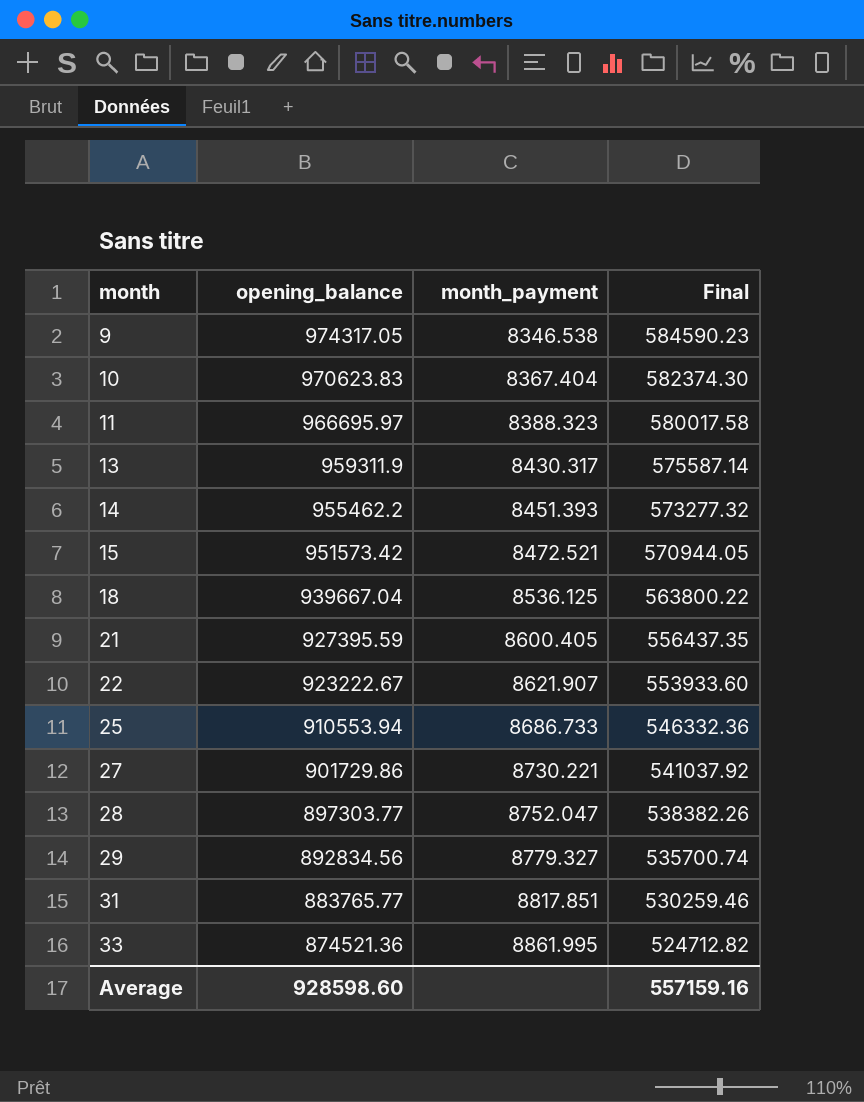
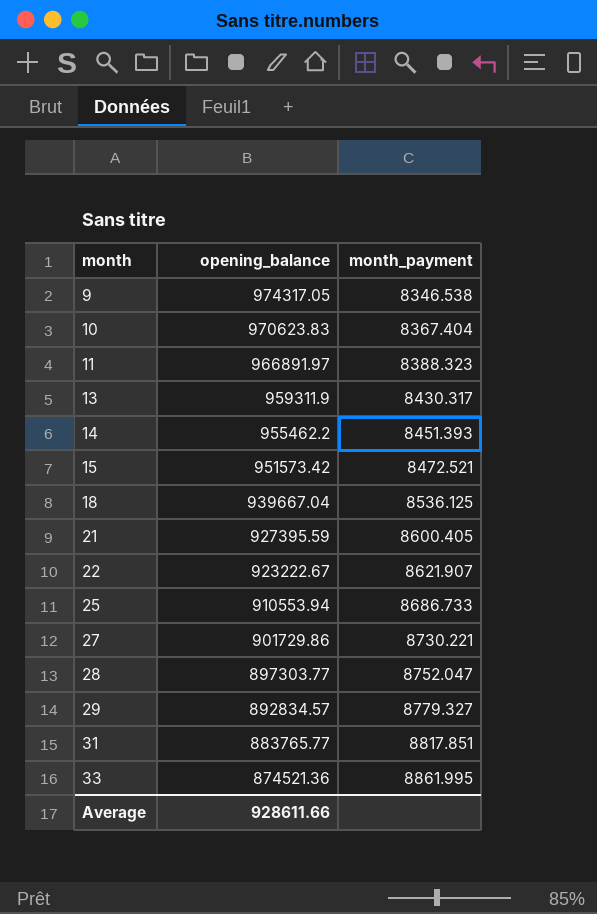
column Final | formula: [opening_balance] * 0.6 -> none
11 | opening_balance: 966695.97 -> 966891.97
29 | opening_balance: 892834.56 -> 892834.57
Average | opening_balance: 928598.60 -> 928611.66

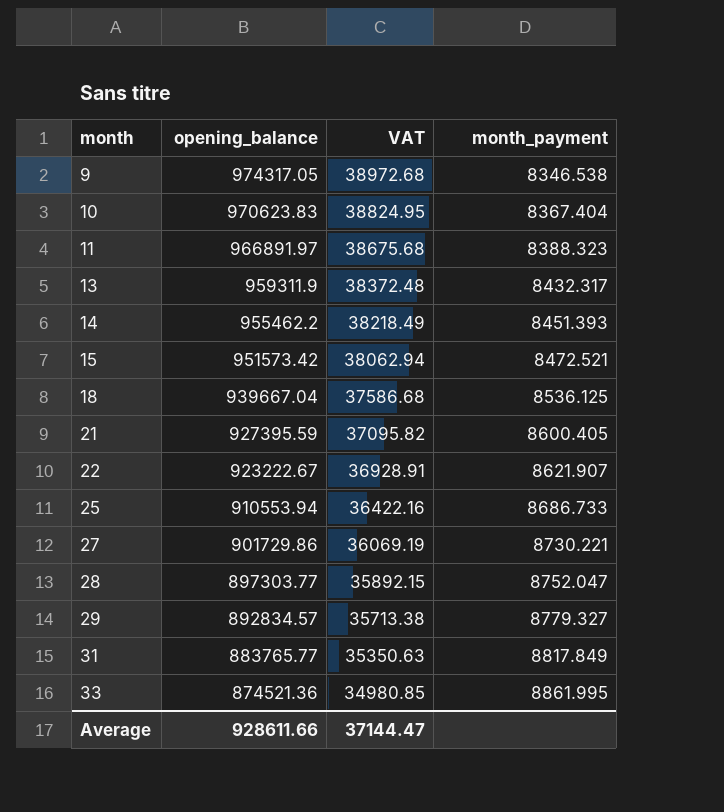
column VAT | formula: none -> [opening_balance] * 0.04
13 | month_payment: 8430.317 -> 8432.317
31 | month_payment: 8817.851 -> 8817.849

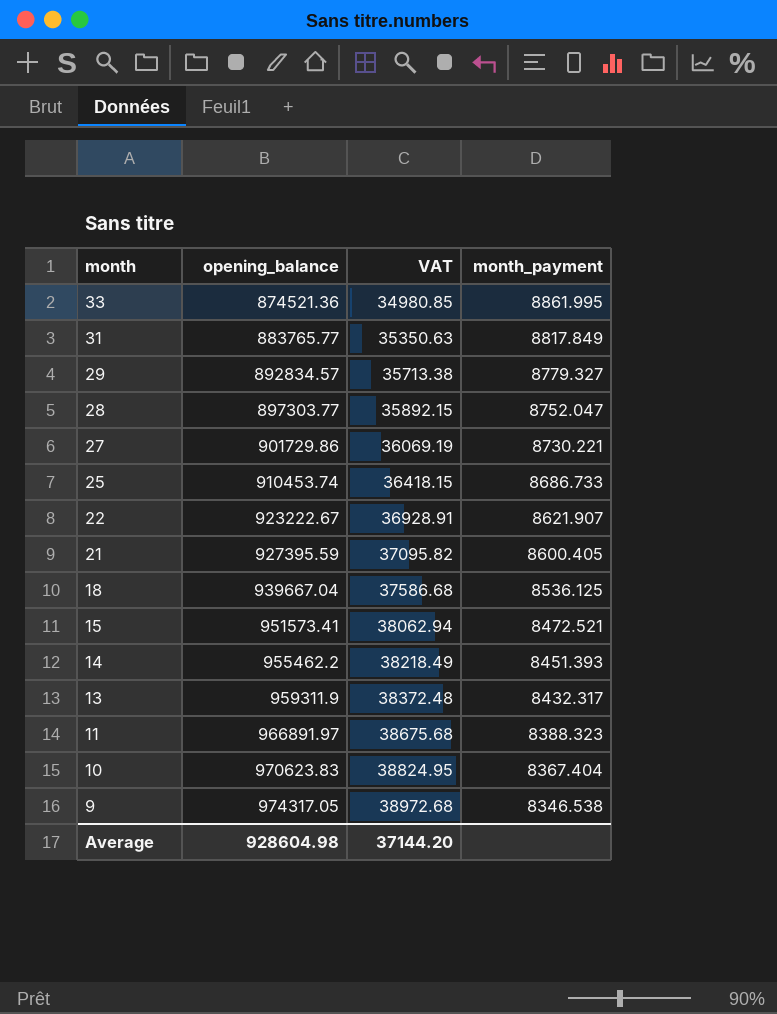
row order: month ascending -> month descending
25 | opening_balance: 910553.94 -> 910453.74
25 | VAT: 36422.16 -> 36418.15
15 | opening_balance: 951573.42 -> 951573.41
Average | opening_balance: 928611.66 -> 928604.98
Average | VAT: 37144.47 -> 37144.20

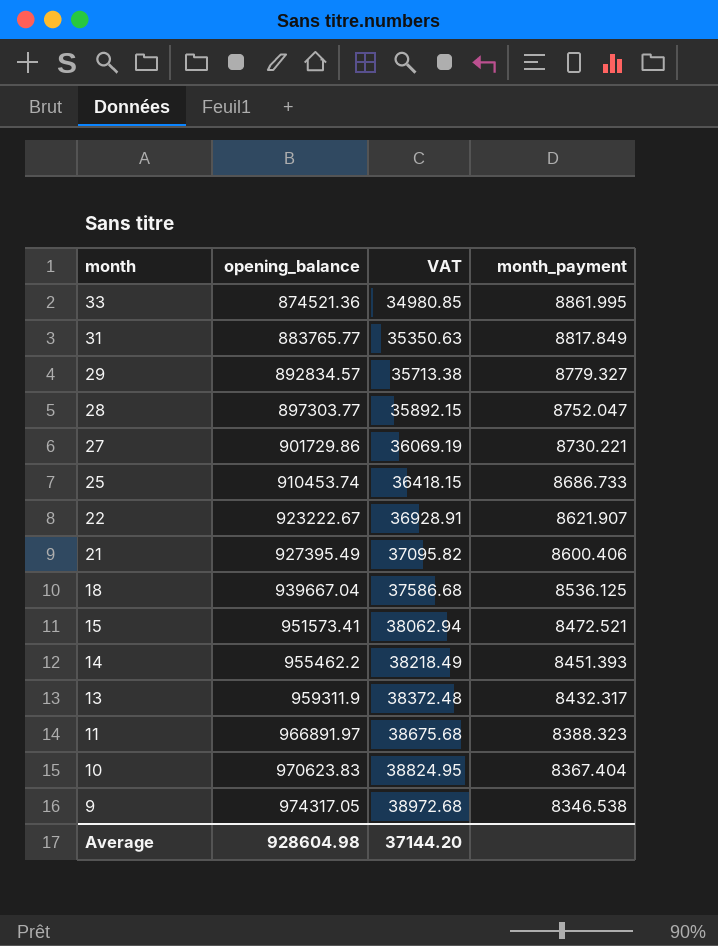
21 | opening_balance: 927395.59 -> 927395.49
21 | month_payment: 8600.405 -> 8600.406

